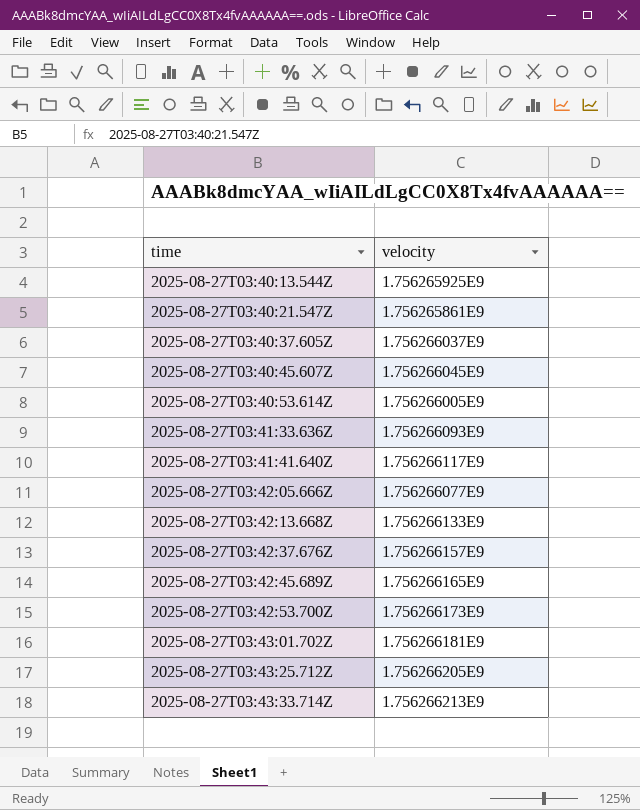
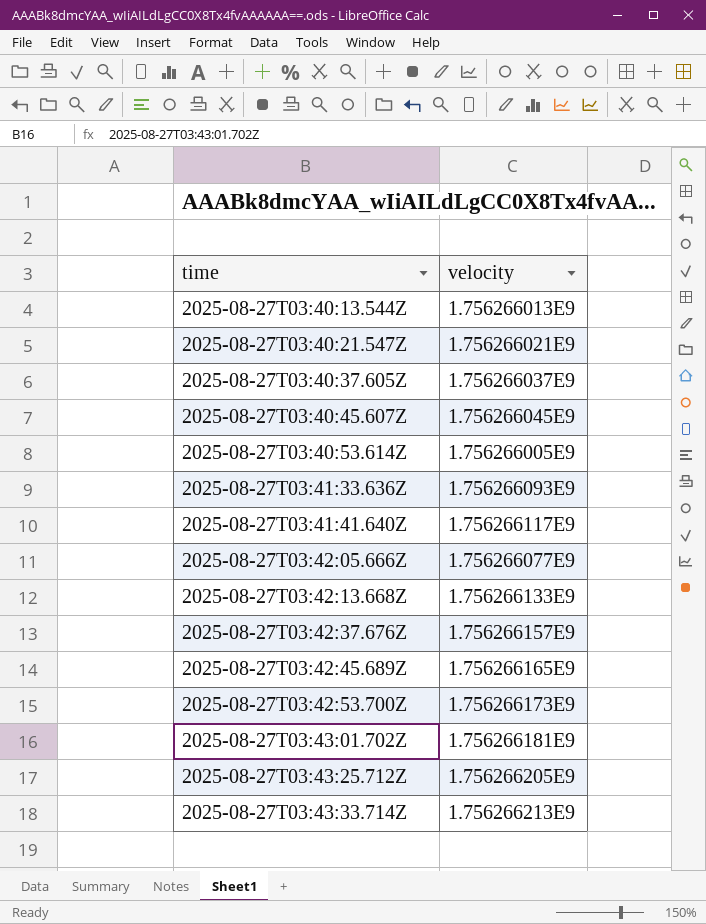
2025-08-27T03:40:13.544Z | velocity: 1.756265925E9 -> 1.756266013E9
2025-08-27T03:40:21.547Z | velocity: 1.756265861E9 -> 1.756266021E9

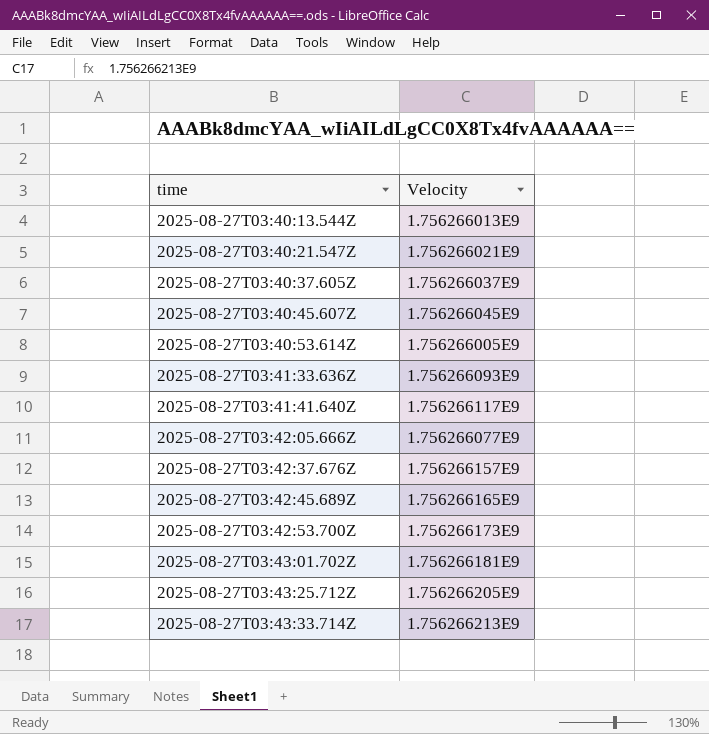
column name: velocity -> Velocity
row 2025-08-27T03:42:13.668Z: 1.756266133E9 -> none

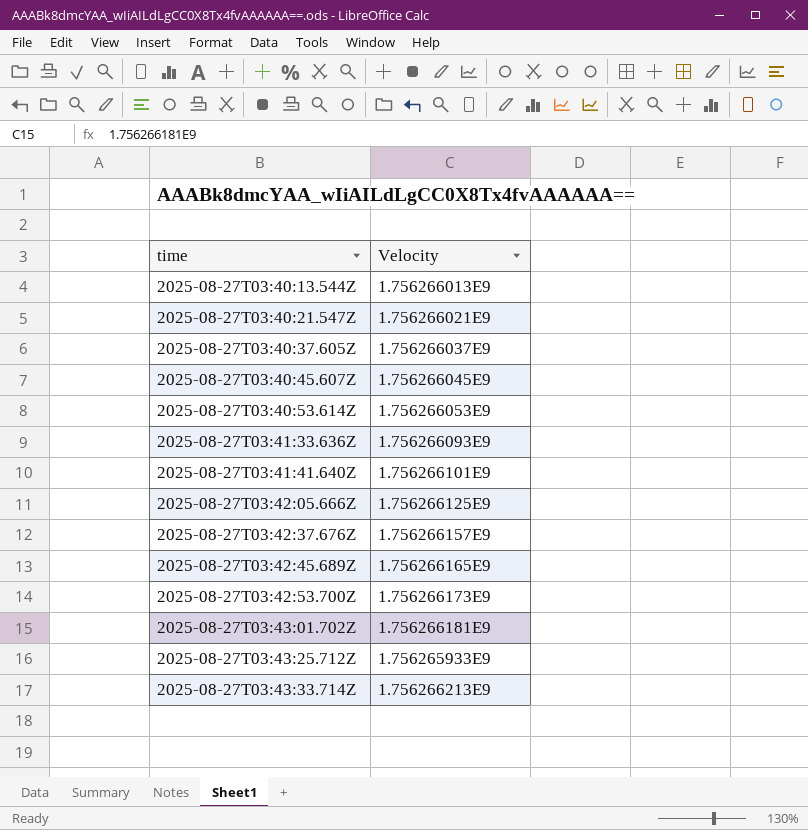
2025-08-27T03:40:53.614Z | Velocity: 1.756266005E9 -> 1.756266053E9
2025-08-27T03:41:41.640Z | Velocity: 1.756266117E9 -> 1.756266101E9
2025-08-27T03:42:05.666Z | Velocity: 1.756266077E9 -> 1.756266125E9
2025-08-27T03:43:25.712Z | Velocity: 1.756266205E9 -> 1.756265933E9

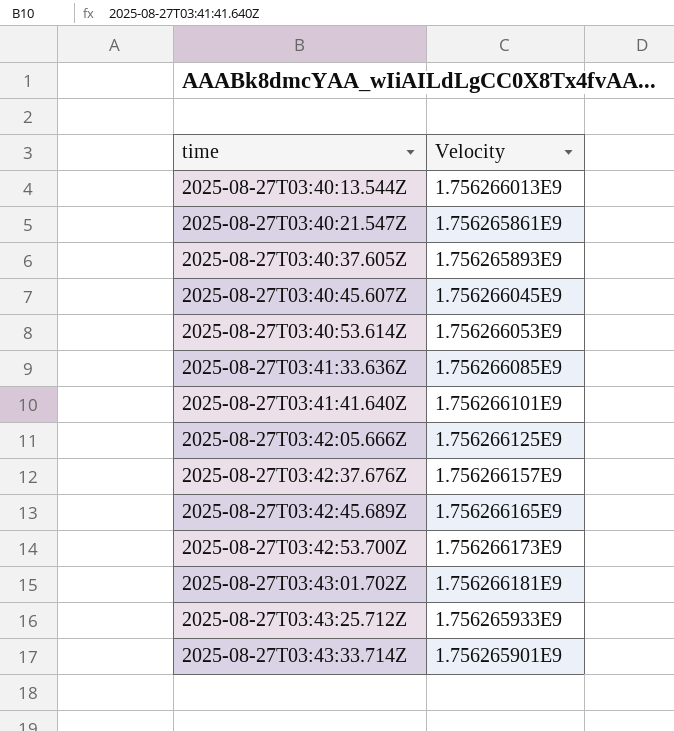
2025-08-27T03:40:21.547Z | Velocity: 1.756266021E9 -> 1.756265861E9
2025-08-27T03:40:37.605Z | Velocity: 1.756266037E9 -> 1.756265893E9
2025-08-27T03:41:33.636Z | Velocity: 1.756266093E9 -> 1.756266085E9
2025-08-27T03:43:33.714Z | Velocity: 1.756266213E9 -> 1.756265901E9

